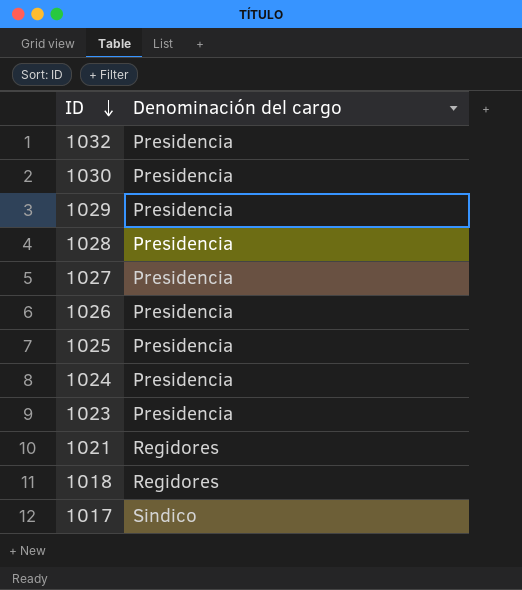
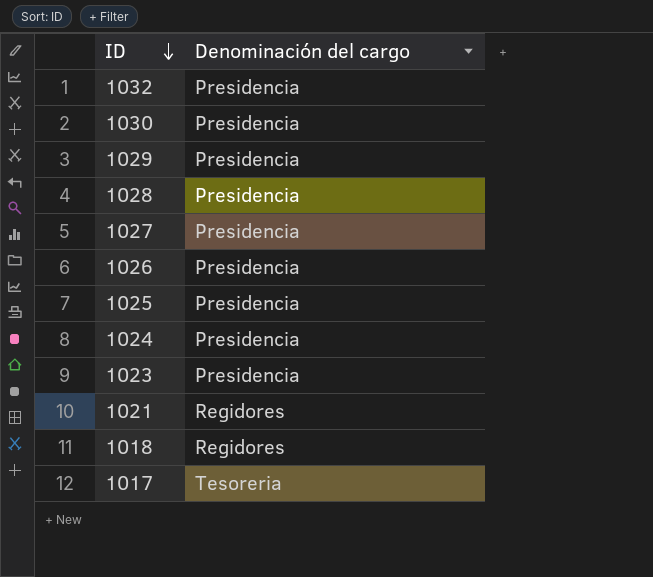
1017 | Denominación del cargo: Sindico -> Tesoreria

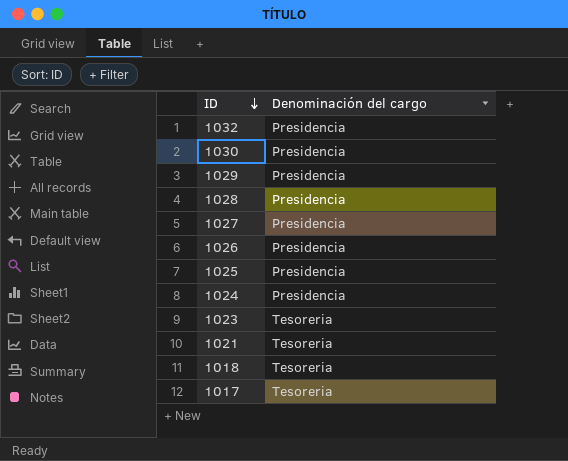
1023 | Denominación del cargo: Presidencia -> Tesoreria
1021 | Denominación del cargo: Regidores -> Tesoreria
1018 | Denominación del cargo: Regidores -> Tesoreria

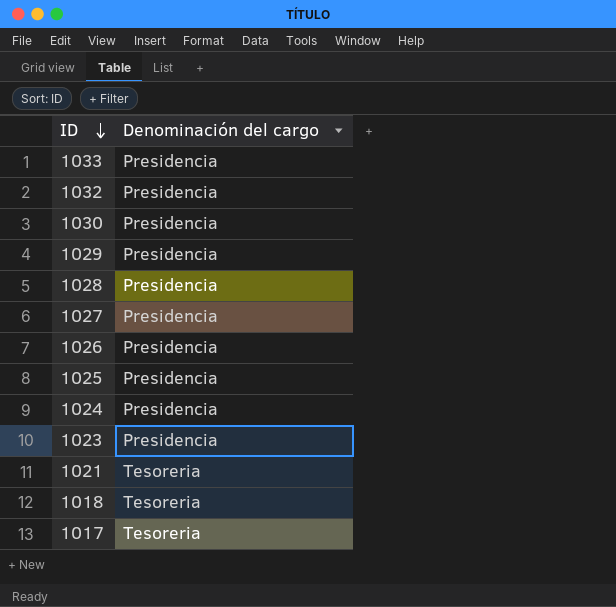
row 1033: none -> Presidencia
1023 | Denominación del cargo: Tesoreria -> Presidencia

